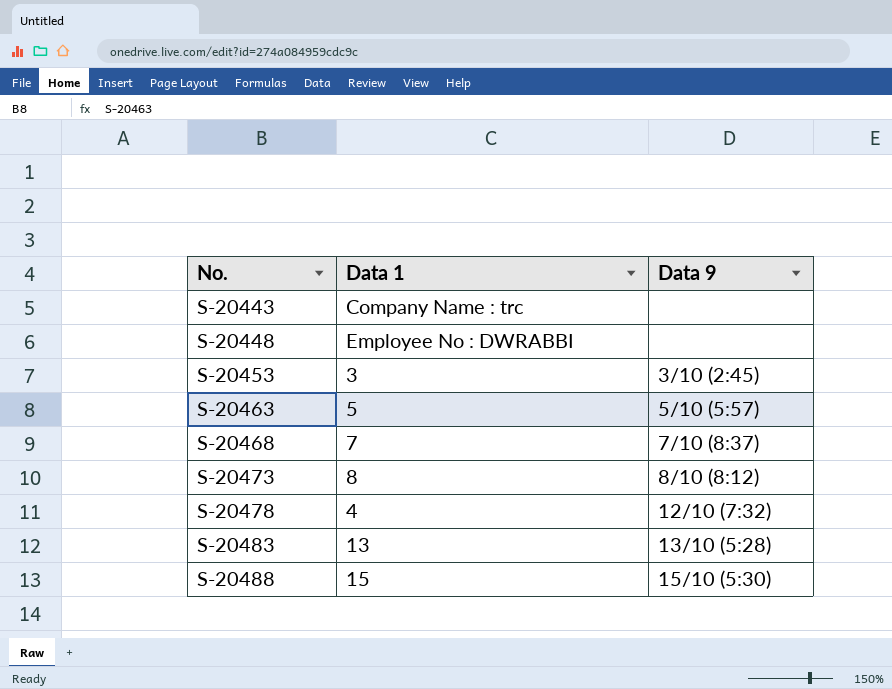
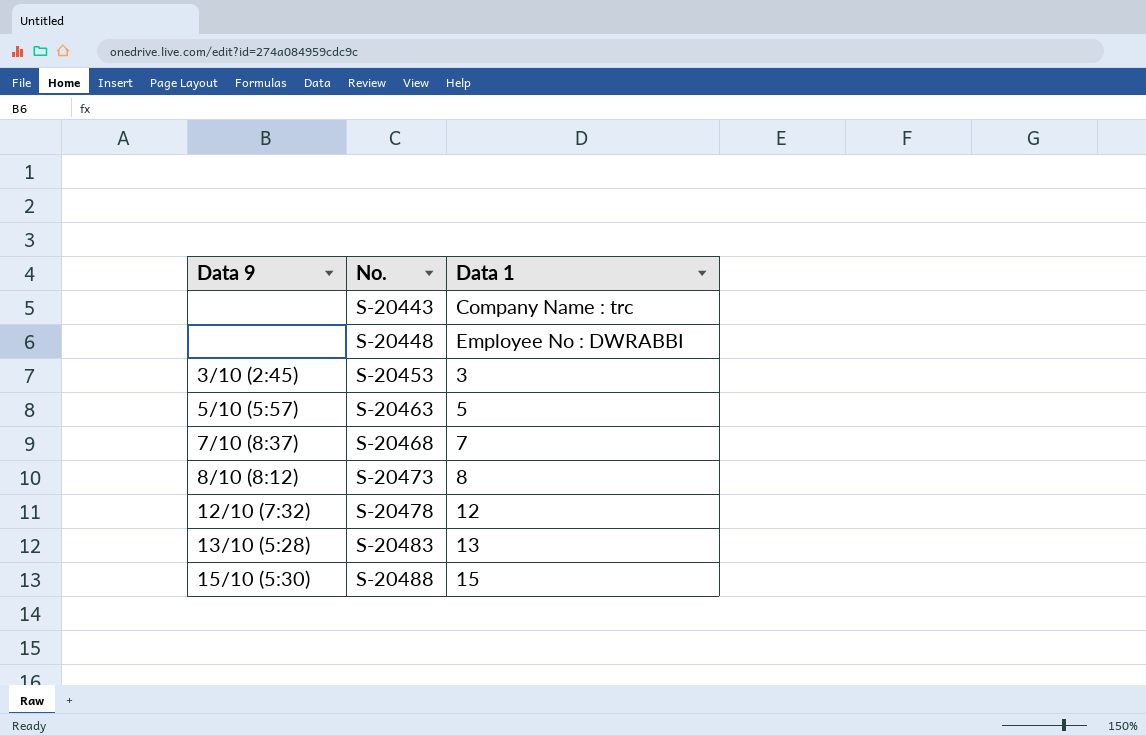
column Data 9 | position: 3 -> 1
S-20478 | Data 1: 4 -> 12

